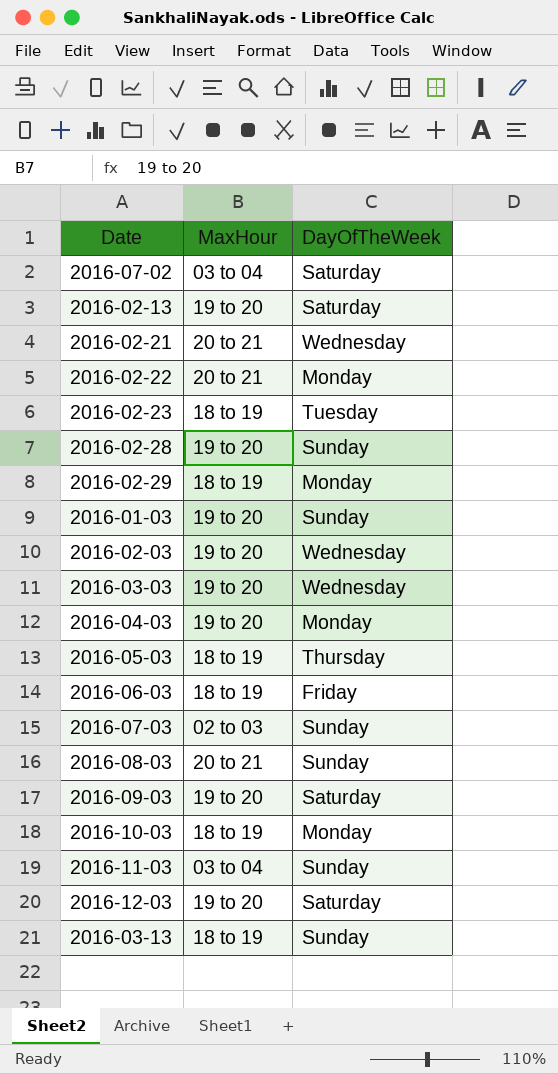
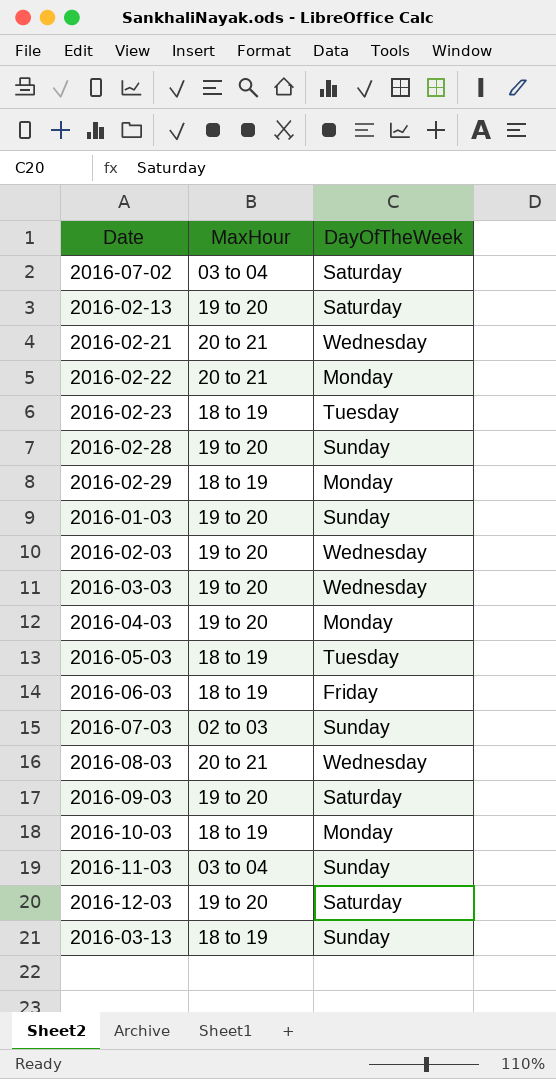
2016-05-03 | DayOfTheWeek: Thursday -> Tuesday
2016-08-03 | DayOfTheWeek: Sunday -> Wednesday

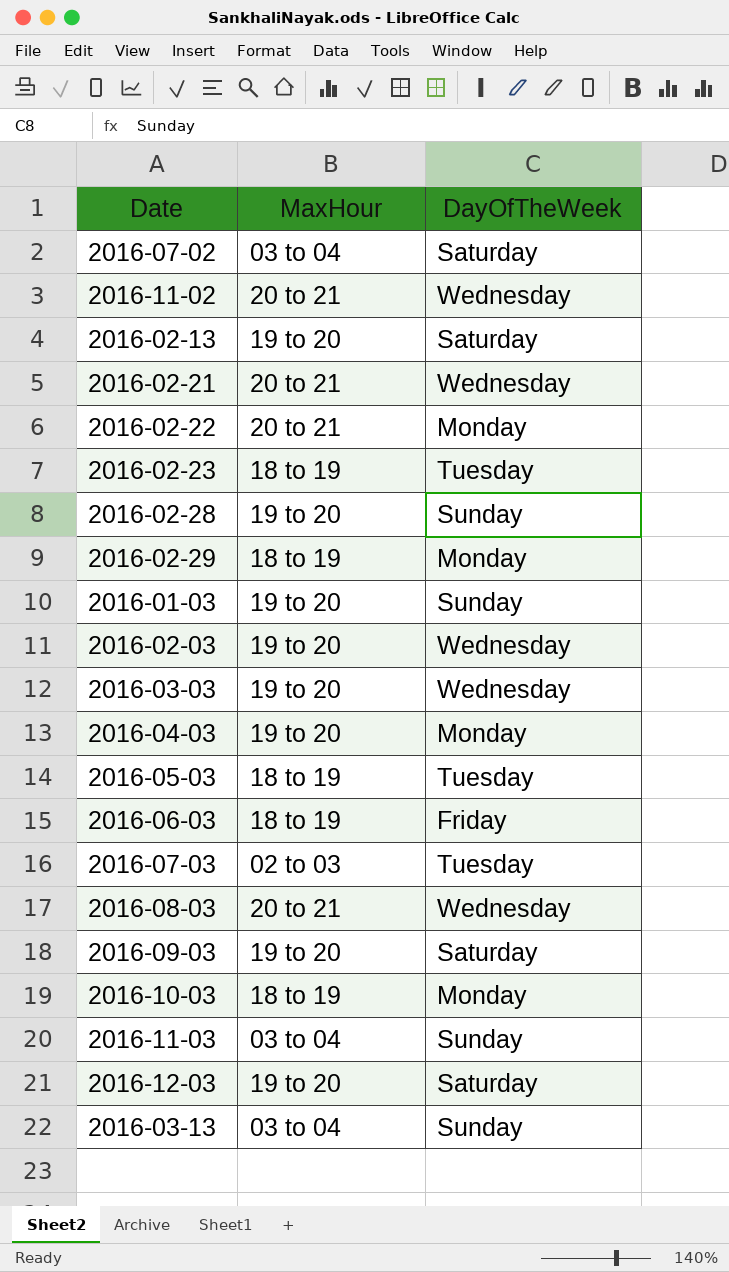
row 2016-11-02: none -> 20 to 21 | Wednesday
2016-07-03 | DayOfTheWeek: Sunday -> Tuesday
2016-03-13 | MaxHour: 18 to 19 -> 03 to 04

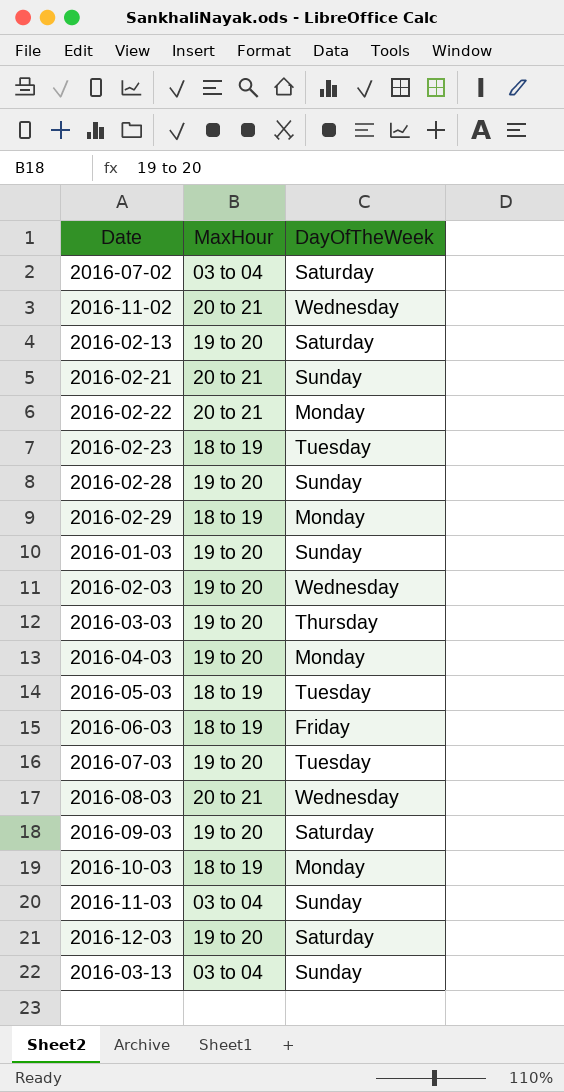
2016-02-21 | DayOfTheWeek: Wednesday -> Sunday
2016-03-03 | DayOfTheWeek: Wednesday -> Thursday
2016-07-03 | MaxHour: 02 to 03 -> 19 to 20

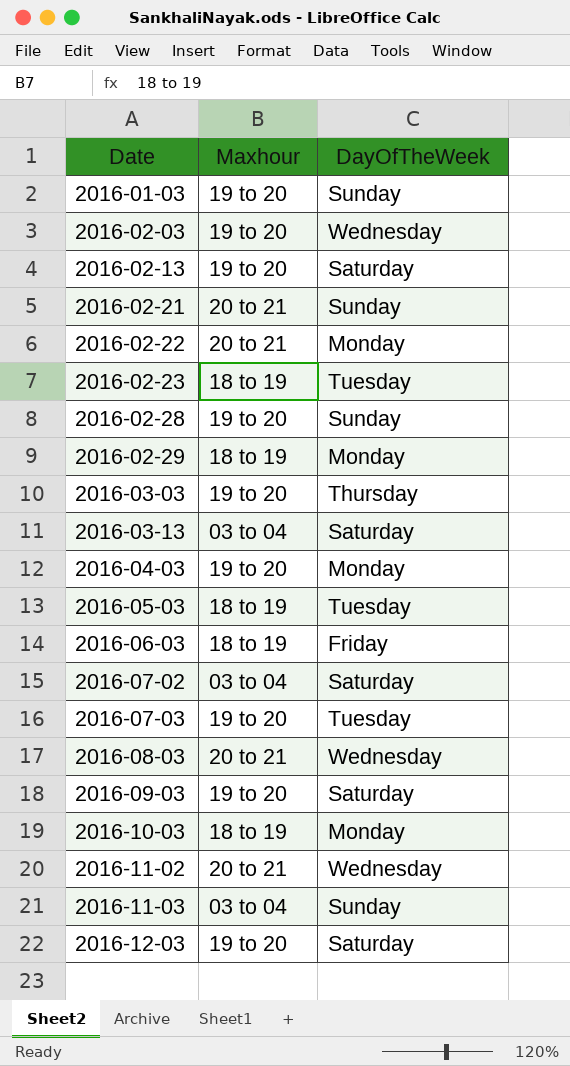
row order: none -> Date ascending
column name: MaxHour -> Maxhour
2016-03-13 | DayOfTheWeek: Sunday -> Saturday

